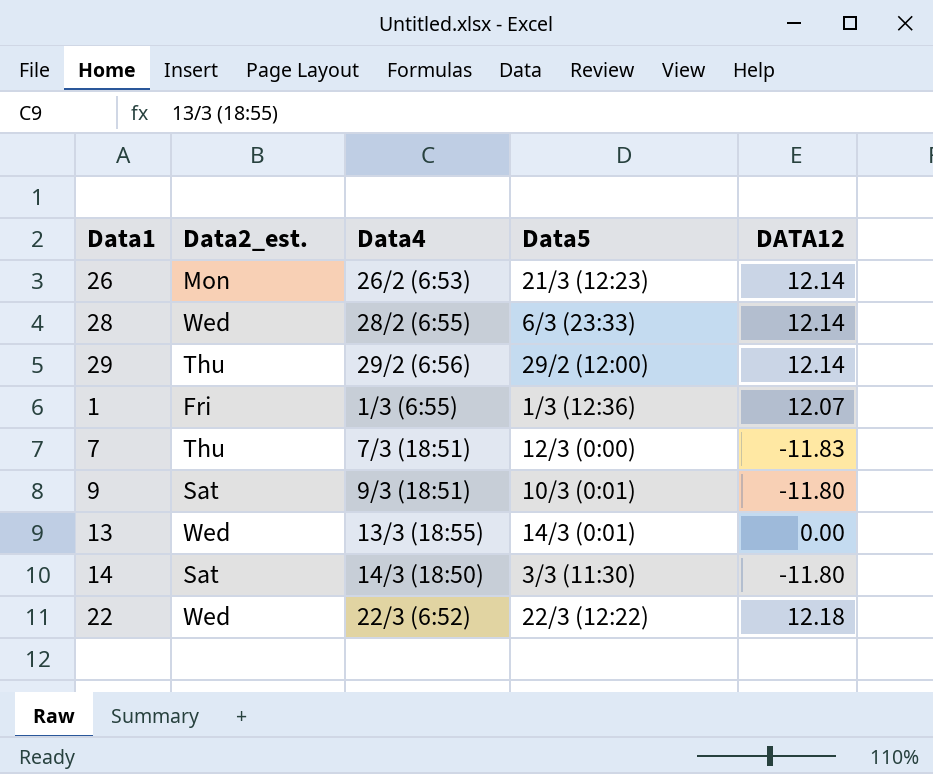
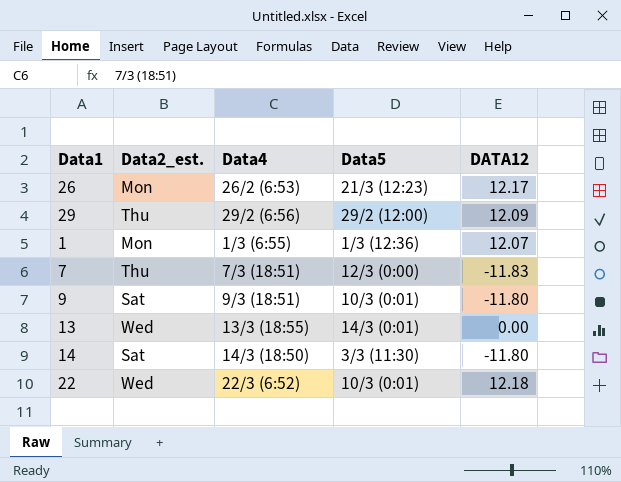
row 28: Wed | 28/2 (6:55) | 6/3 (23:33) | 12.14 -> none
26 | DATA12: 12.14 -> 12.17
29 | DATA12: 12.14 -> 12.09
1 | Data2_est.: Fri -> Mon
22 | Data5: 22/3 (12:22) -> 10/3 (0:01)

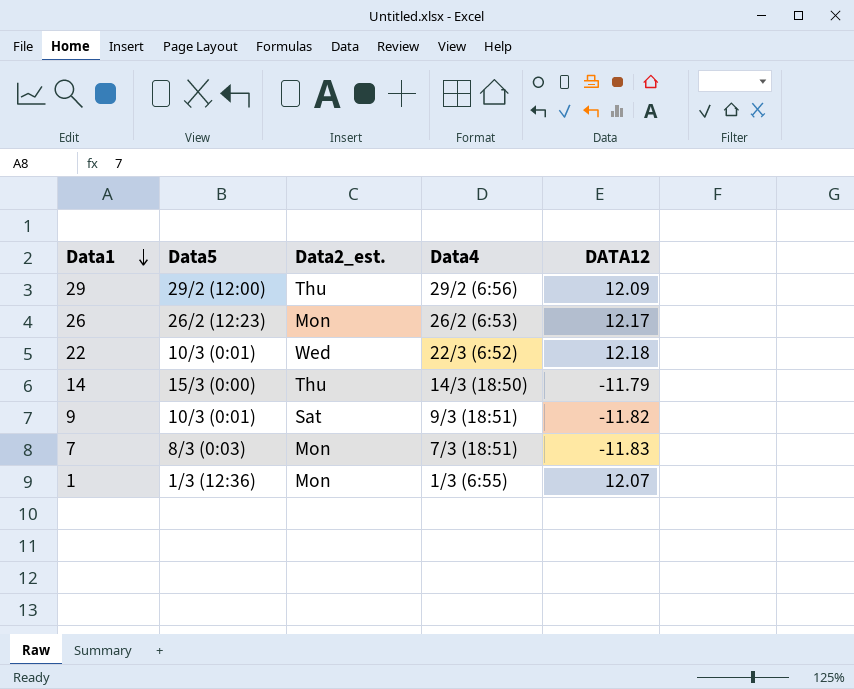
row order: none -> Data1 descending
column Data5 | position: 4 -> 2
row 13: Wed | 13/3 (18:55) | 14/3 (0:01) | 0.00 -> none
26 | Data5: 21/3 (12:23) -> 26/2 (12:23)
14 | Data5: 3/3 (11:30) -> 15/3 (0:00)
14 | Data2_est.: Sat -> Thu
14 | DATA12: -11.80 -> -11.79
9 | DATA12: -11.80 -> -11.82
7 | Data5: 12/3 (0:00) -> 8/3 (0:03)
7 | Data2_est.: Thu -> Mon

